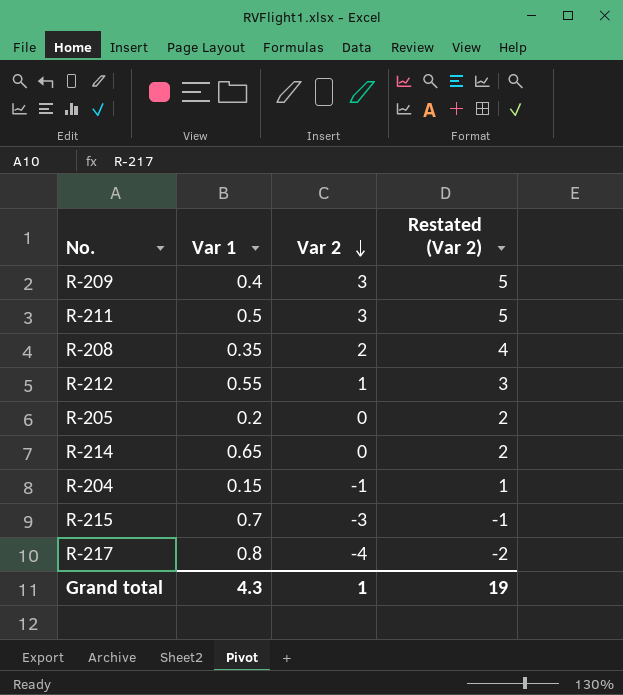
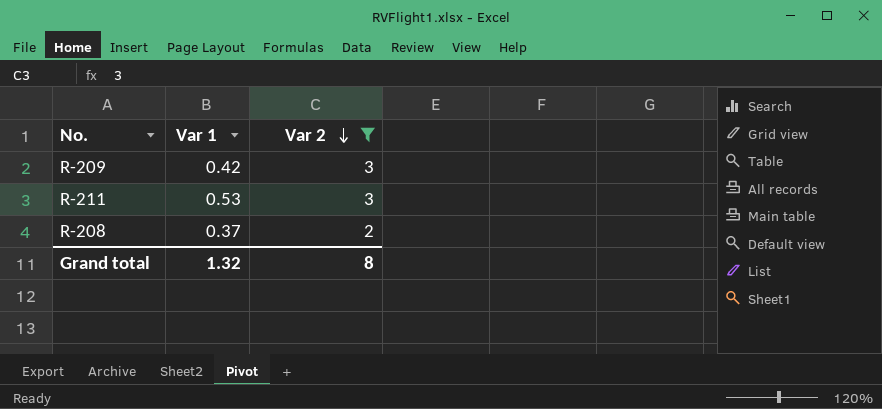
filter: none -> Var 2 >= 2
column Restated (Var 2) | formula: [Var 2] + 2 -> none
R-209 | Var 1: 0.4 -> 0.42
R-211 | Var 1: 0.5 -> 0.53
R-208 | Var 1: 0.35 -> 0.37
Grand total | Var 1: 4.3 -> 1.32
Grand total | Var 2: 1 -> 8

